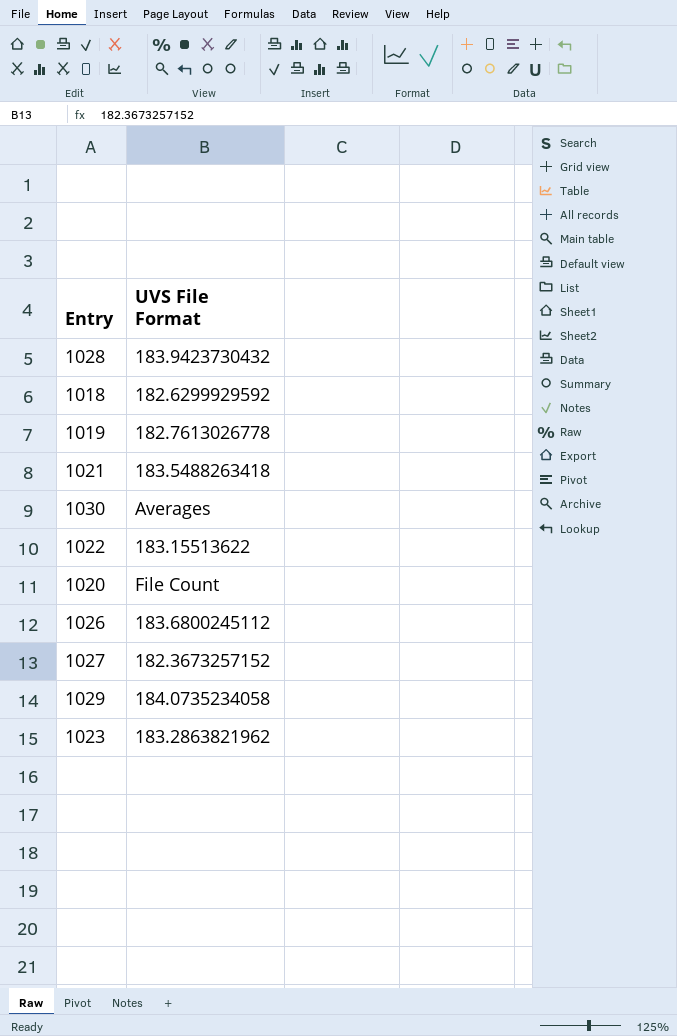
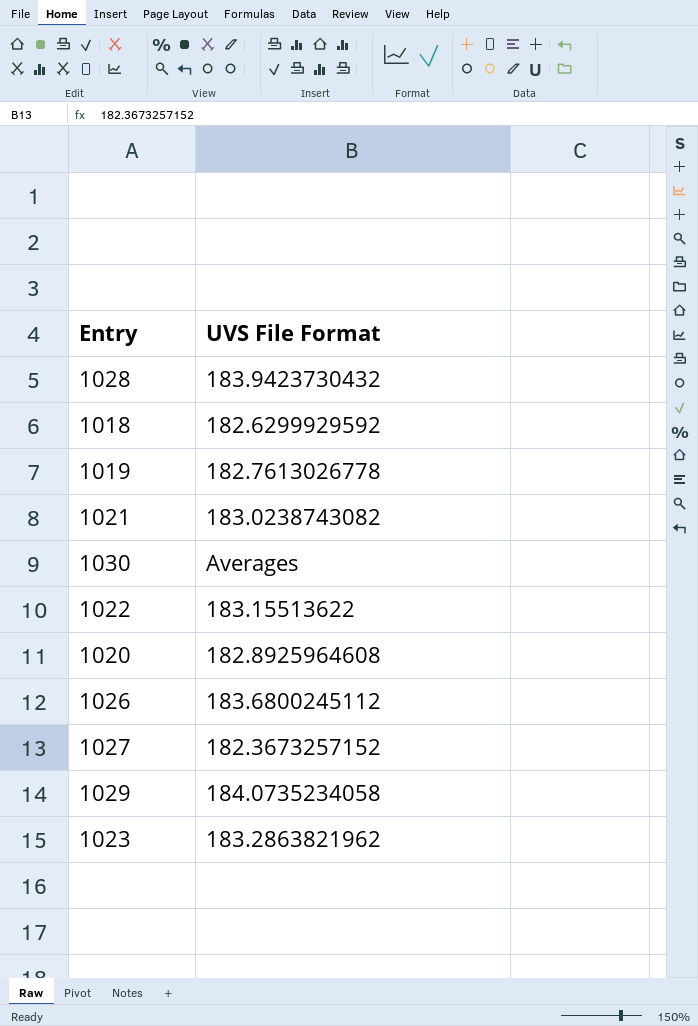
1021 | UVS File Format: 183.5488263418 -> 183.0238743082
1020 | UVS File Format: File Count -> 182.8925964608

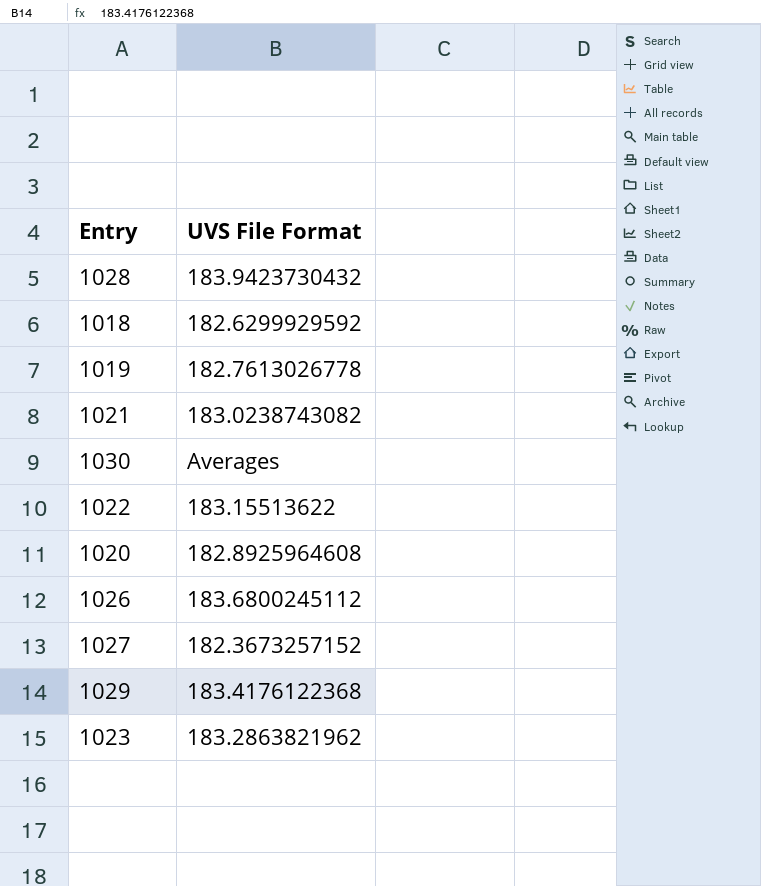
1029 | UVS File Format: 184.0735234058 -> 183.4176122368

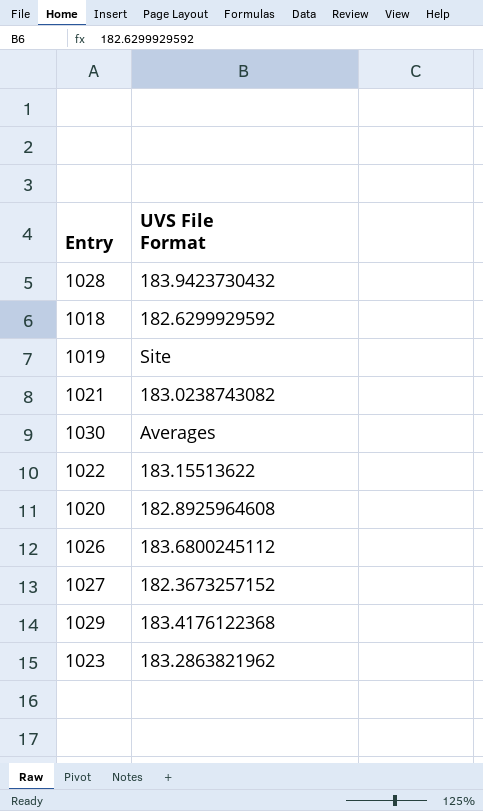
1019 | UVS File Format: 182.7613026778 -> Site

